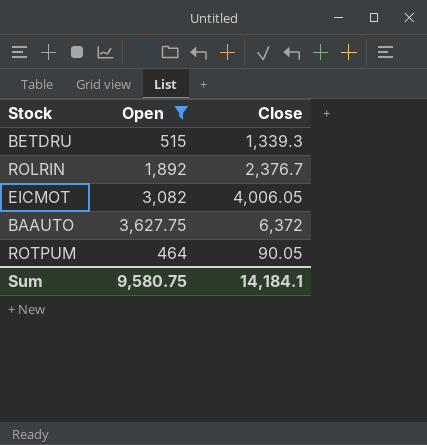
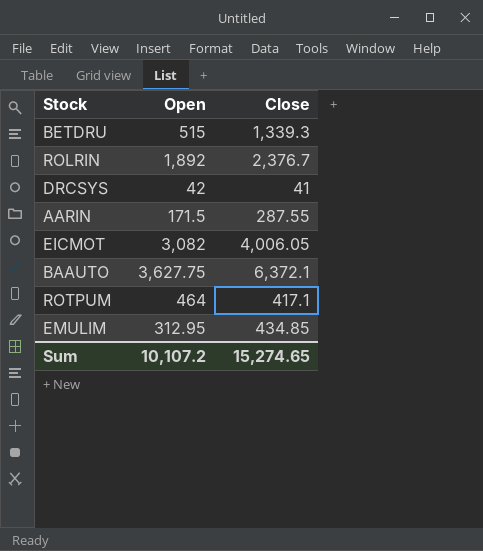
filter: Open >= 464 -> none
BAAUTO | Close: 6,372 -> 6,372.1
ROTPUM | Close: 90.05 -> 417.1
Sum | Open: 9,580.75 -> 10,107.2
Sum | Close: 14,184.1 -> 15,274.65

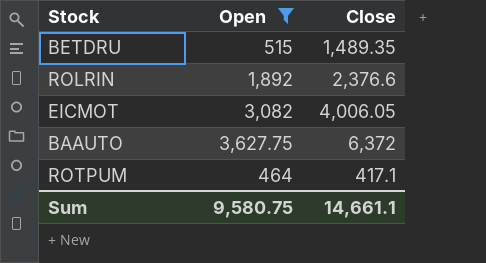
filter: none -> Open >= 464
BETDRU | Close: 1,339.3 -> 1,489.35
ROLRIN | Close: 2,376.7 -> 2,376.6
BAAUTO | Close: 6,372.1 -> 6,372
Sum | Open: 10,107.2 -> 9,580.75
Sum | Close: 15,274.65 -> 14,661.1

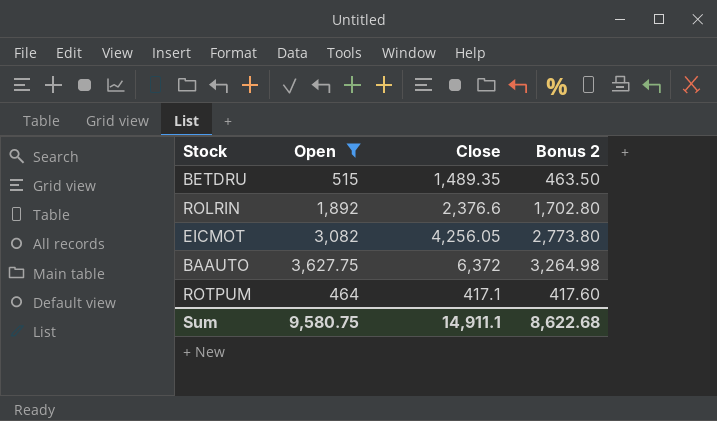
column Bonus 2 | formula: none -> [Open] * 0.9
EICMOT | Close: 4,006.05 -> 4,256.05
Sum | Close: 14,661.1 -> 14,911.1

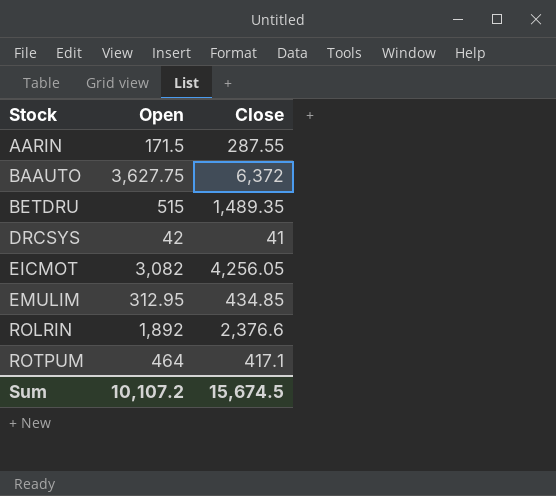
filter: Open >= 464 -> none
row order: none -> Stock ascending
column Bonus 2 | formula: [Open] * 0.9 -> none
Sum | Open: 9,580.75 -> 10,107.2
Sum | Close: 14,911.1 -> 15,674.5

